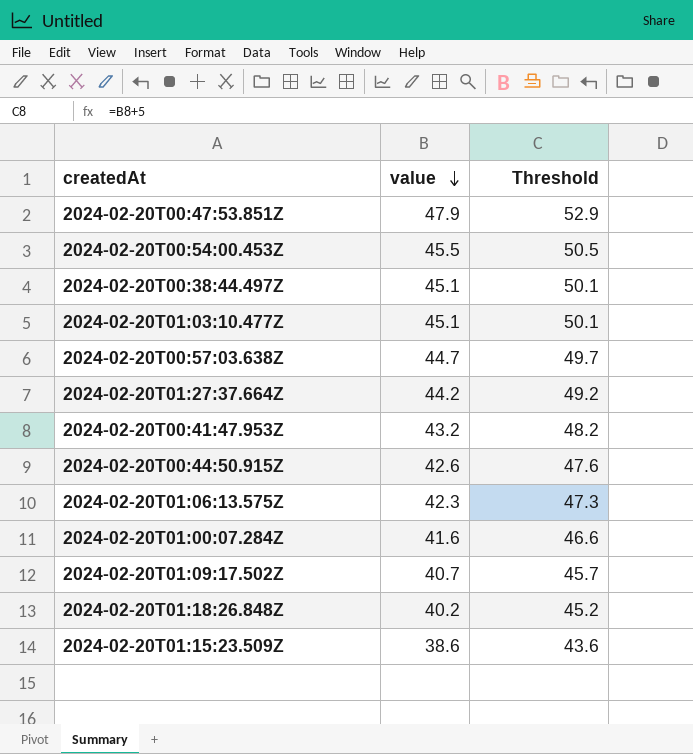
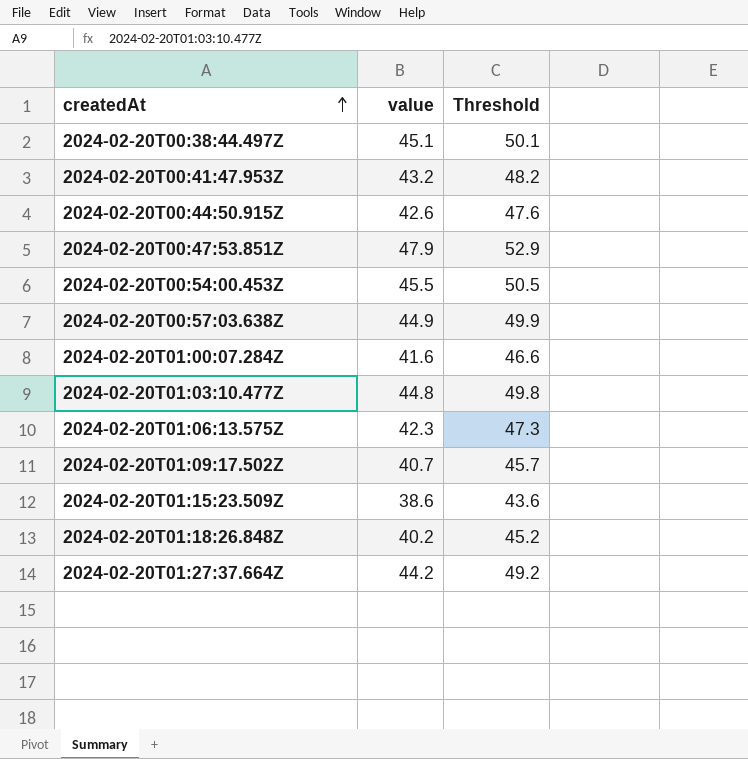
row order: value descending -> createdAt ascending
2024-02-20T00:57:03.638Z | value: 44.7 -> 44.9
2024-02-20T00:57:03.638Z | Threshold: 49.7 -> 49.9
2024-02-20T01:03:10.477Z | value: 45.1 -> 44.8
2024-02-20T01:03:10.477Z | Threshold: 50.1 -> 49.8

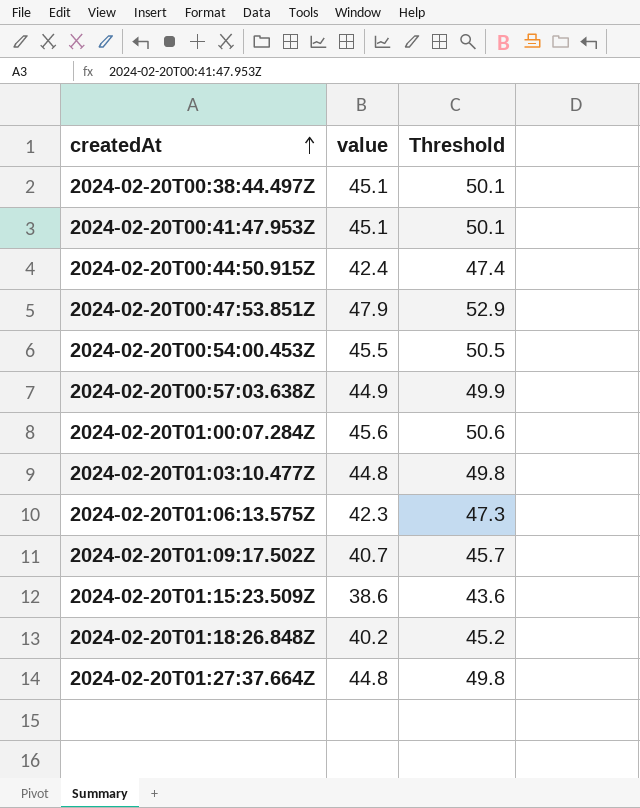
2024-02-20T00:41:47.953Z | value: 43.2 -> 45.1
2024-02-20T00:41:47.953Z | Threshold: 48.2 -> 50.1
2024-02-20T00:44:50.915Z | value: 42.6 -> 42.4
2024-02-20T00:44:50.915Z | Threshold: 47.6 -> 47.4
2024-02-20T01:00:07.284Z | value: 41.6 -> 45.6
2024-02-20T01:00:07.284Z | Threshold: 46.6 -> 50.6
2024-02-20T01:27:37.664Z | value: 44.2 -> 44.8
2024-02-20T01:27:37.664Z | Threshold: 49.2 -> 49.8

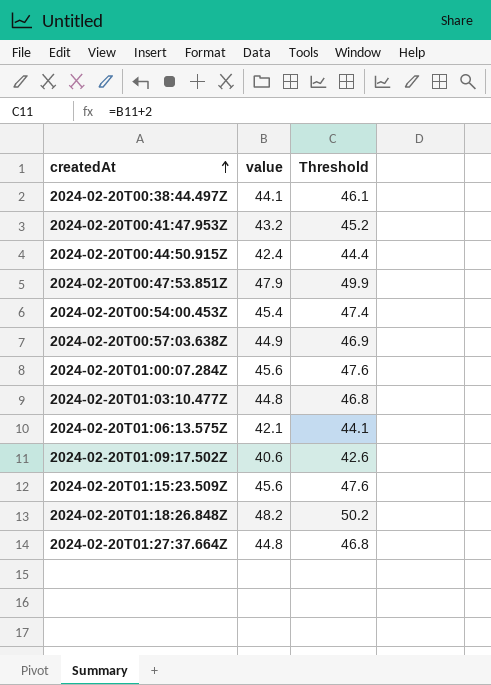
column Threshold | formula: [value] + 5 -> [value] + 2
2024-02-20T00:38:44.497Z | value: 45.1 -> 44.1
2024-02-20T00:41:47.953Z | value: 45.1 -> 43.2
2024-02-20T00:54:00.453Z | value: 45.5 -> 45.4
2024-02-20T01:06:13.575Z | value: 42.3 -> 42.1
2024-02-20T01:09:17.502Z | value: 40.7 -> 40.6
2024-02-20T01:15:23.509Z | value: 38.6 -> 45.6
2024-02-20T01:18:26.848Z | value: 40.2 -> 48.2

